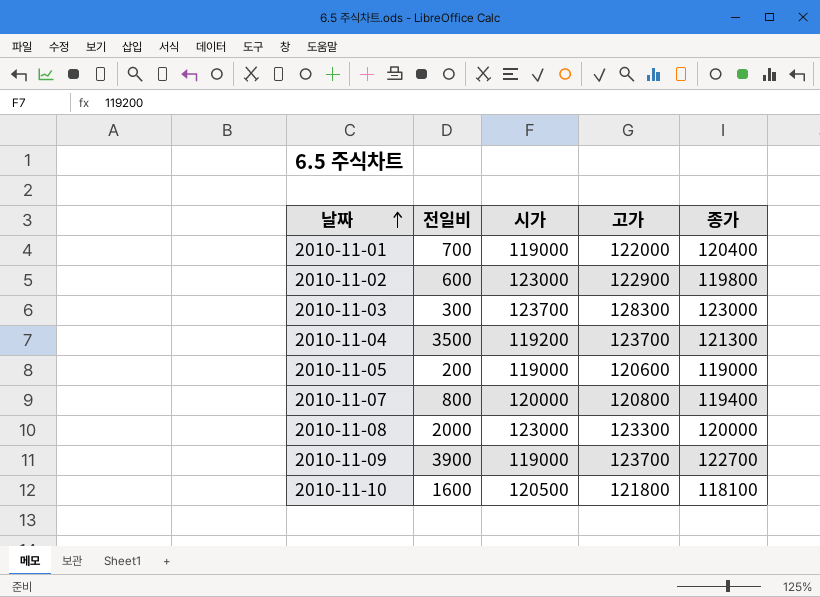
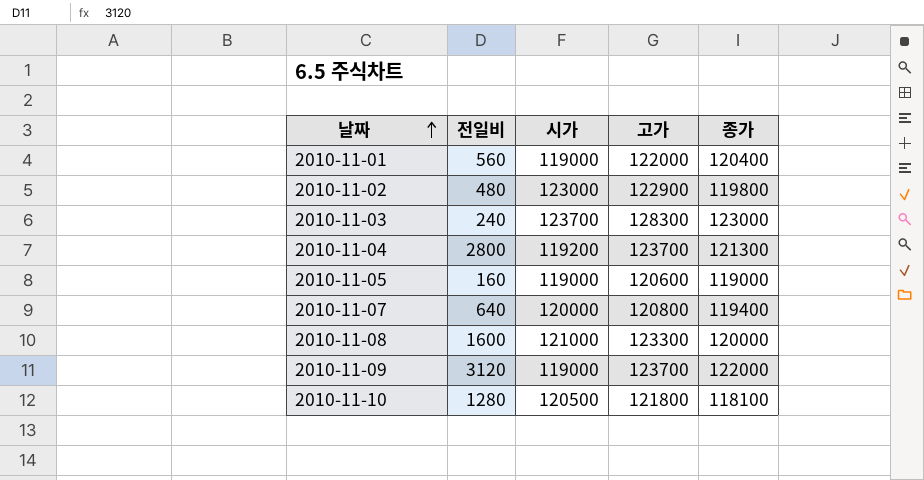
2010-11-01 | 전일비: 700 -> 560
2010-11-02 | 전일비: 600 -> 480
2010-11-03 | 전일비: 300 -> 240
2010-11-04 | 전일비: 3500 -> 2800
2010-11-05 | 전일비: 200 -> 160
2010-11-07 | 전일비: 800 -> 640
2010-11-08 | 전일비: 2000 -> 1600
2010-11-08 | 시가: 123000 -> 121000
2010-11-09 | 전일비: 3900 -> 3120
2010-11-09 | 종가: 122700 -> 122000
2010-11-10 | 전일비: 1600 -> 1280

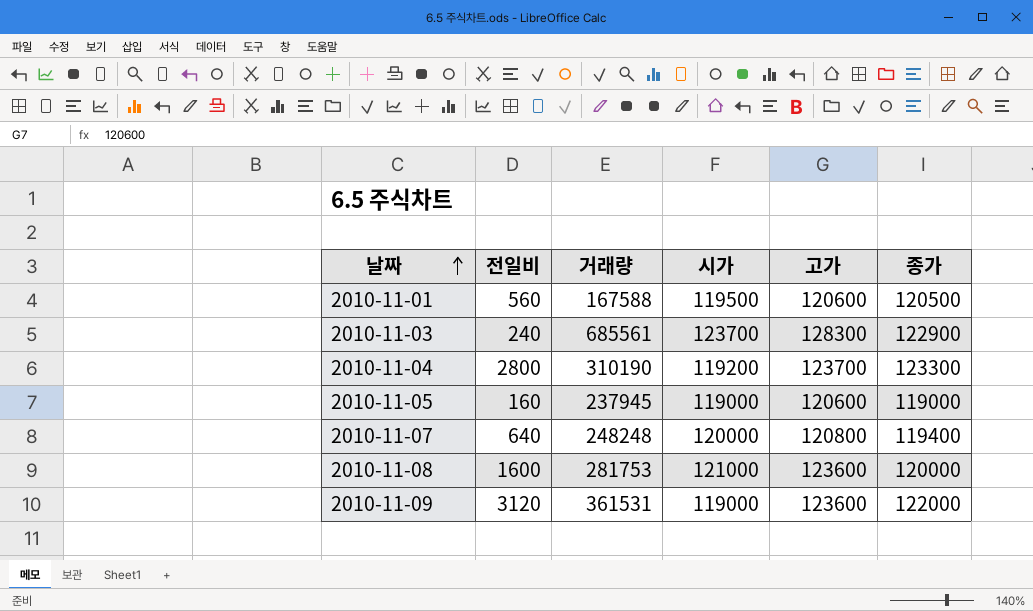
column 거래량 | position: none -> 3
row 2010-11-02: 480 | 123000 | 122900 | 119800 -> none
row 2010-11-10: 1280 | 120500 | 121800 | 118100 -> none
2010-11-01 | 시가: 119000 -> 119500
2010-11-01 | 고가: 122000 -> 120600
2010-11-01 | 종가: 120400 -> 120500
2010-11-03 | 종가: 123000 -> 122900
2010-11-04 | 종가: 121300 -> 123300
2010-11-08 | 고가: 123300 -> 123600
2010-11-09 | 고가: 123700 -> 123600

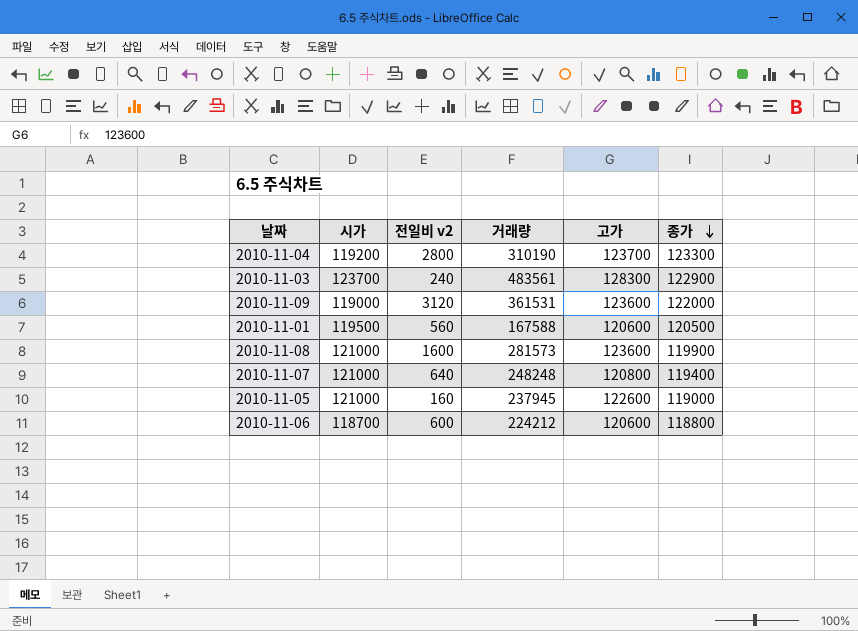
row order: 날짜 ascending -> 종가 descending
column 시가 | position: 4 -> 2
column name: 전일비 -> 전일비 v2
2010-11-03 | 거래량: 685561 -> 483561
2010-11-08 | 거래량: 281753 -> 281573
2010-11-08 | 종가: 120000 -> 119900
2010-11-07 | 시가: 120000 -> 121000
2010-11-05 | 시가: 119000 -> 121000
2010-11-05 | 고가: 120600 -> 122600
row 2010-11-06: none -> 118700 | 600 | 224212 | 120600 | 118800

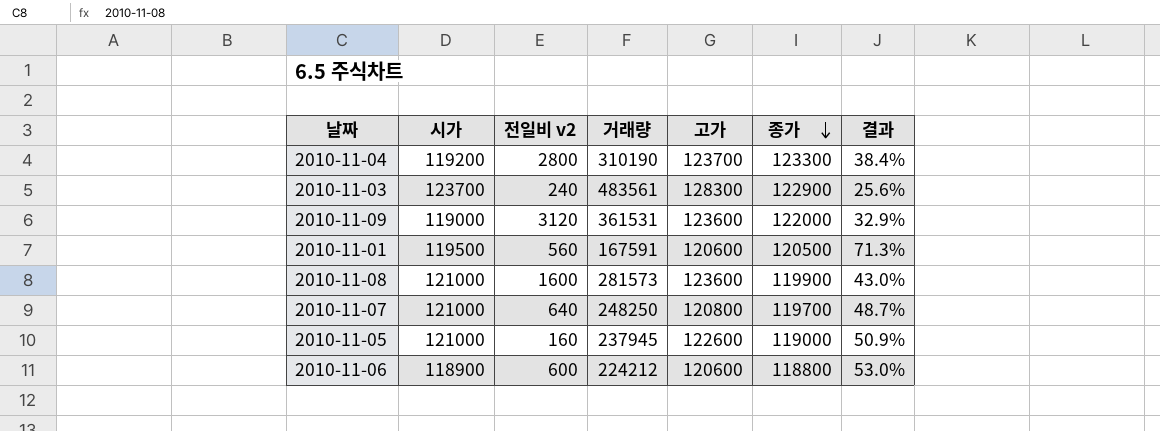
column 결과 | formula: none -> [시가] / [거래량]
2010-11-01 | 거래량: 167588 -> 167591
2010-11-07 | 거래량: 248248 -> 248250
2010-11-07 | 종가: 119400 -> 119700
2010-11-06 | 시가: 118700 -> 118900

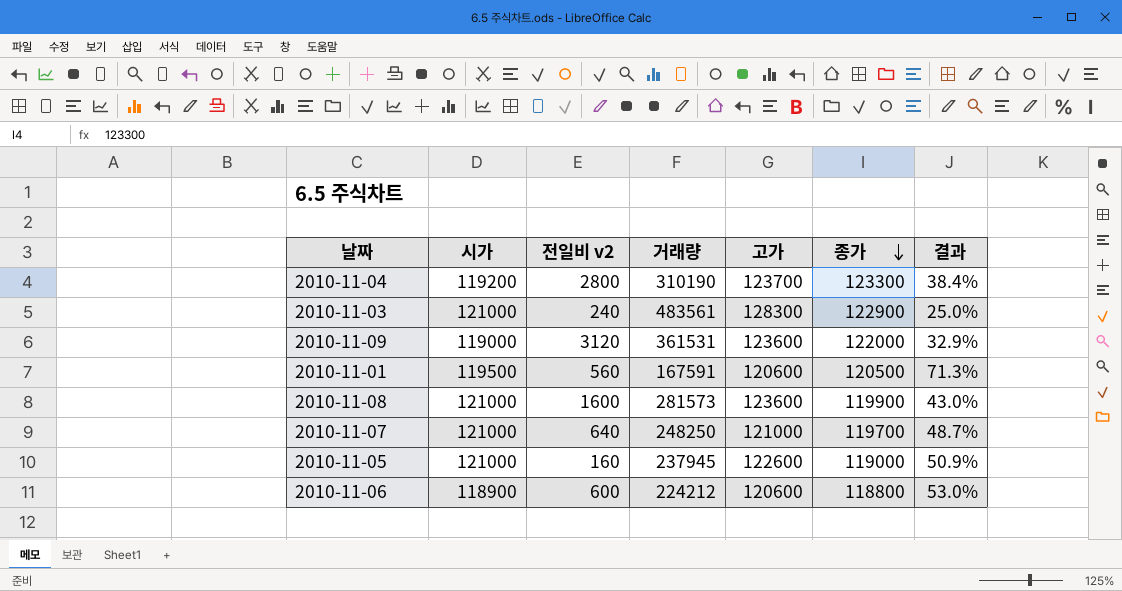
2010-11-03 | 시가: 123700 -> 121000
2010-11-03 | 결과: 25.6% -> 25.0%
2010-11-07 | 고가: 120800 -> 121000

